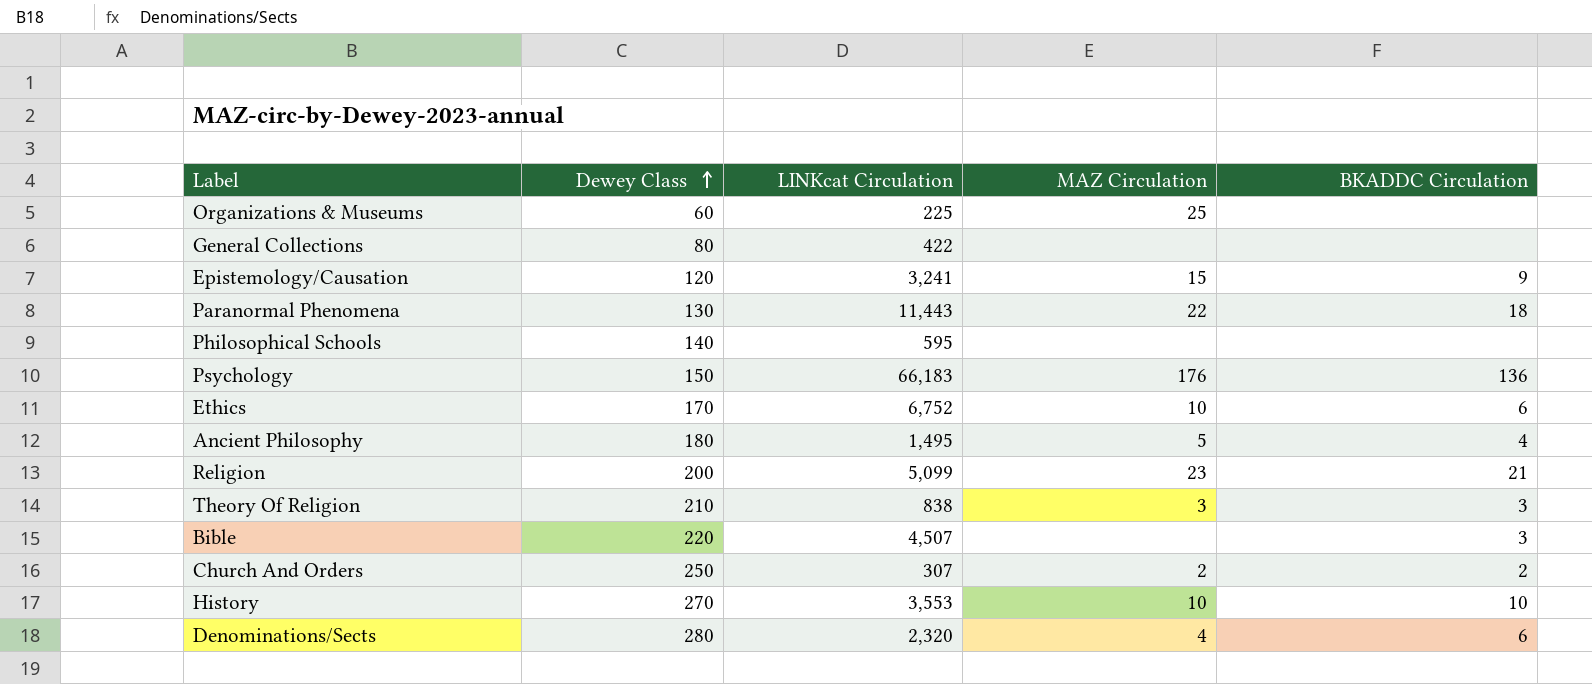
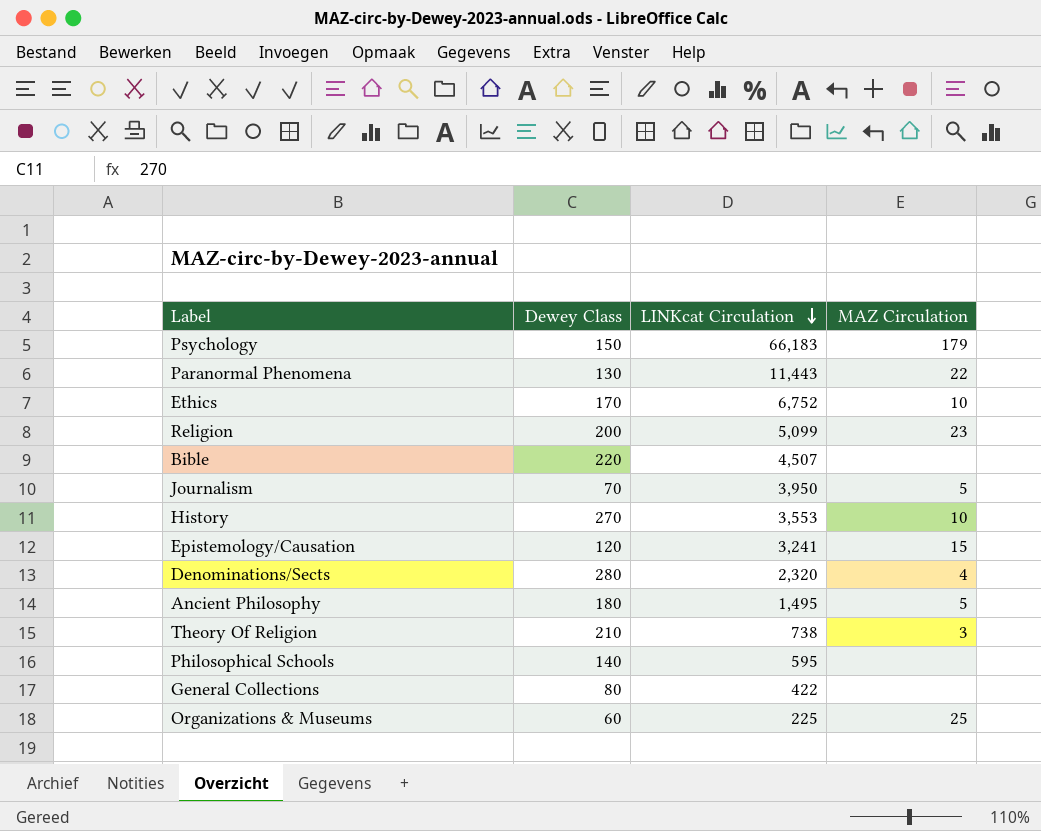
row order: Dewey Class ascending -> LINKcat Circulation descending
column BKADDC Circulation | position: 5 -> none
row Church And Orders: 250 | 307 | 2 | 2 -> none
Psychology | MAZ Circulation: 176 -> 179
row Journalism: none -> 70 | 3,950 | 5
Theory Of Religion | LINKcat Circulation: 838 -> 738

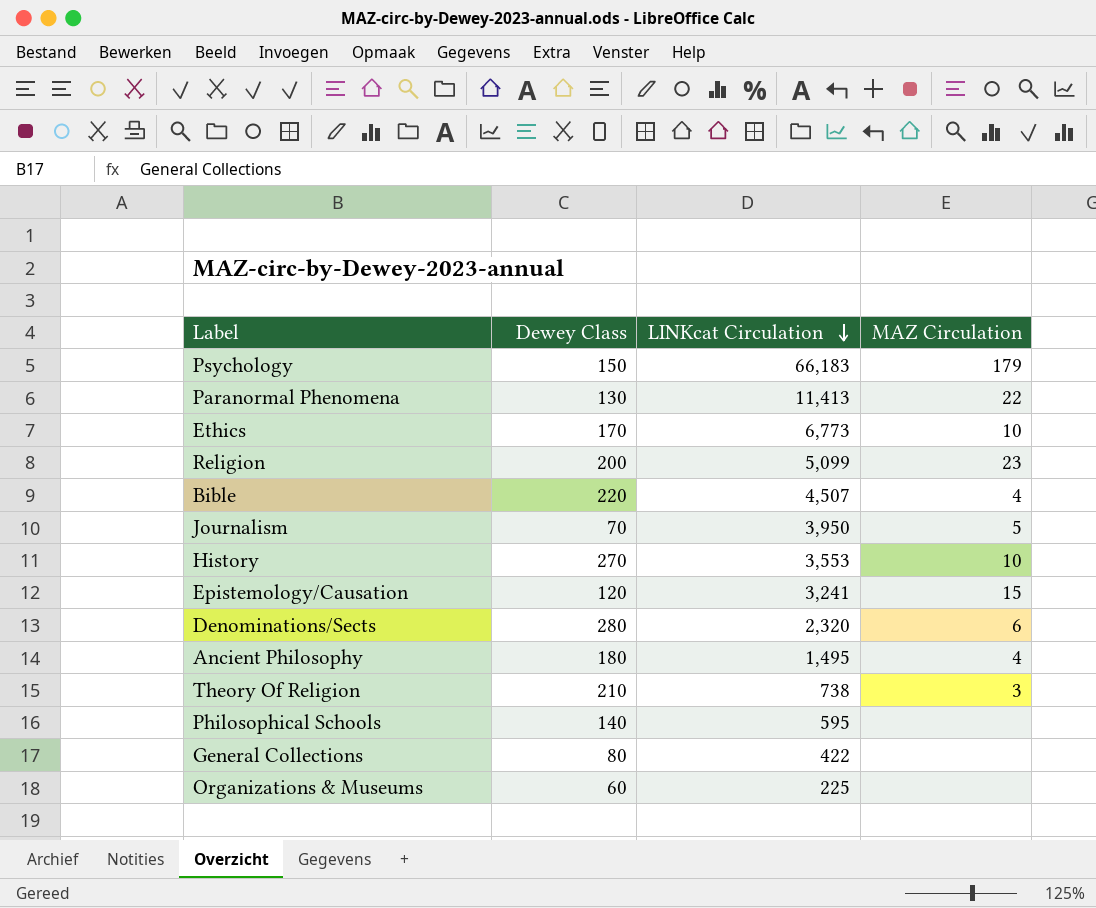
Paranormal Phenomena | LINKcat Circulation: 11,443 -> 11,413
Ethics | LINKcat Circulation: 6,752 -> 6,773
Bible | MAZ Circulation: none -> 4
Denominations/Sects | MAZ Circulation: 4 -> 6
Ancient Philosophy | MAZ Circulation: 5 -> 4
Organizations & Museums | MAZ Circulation: 25 -> none

